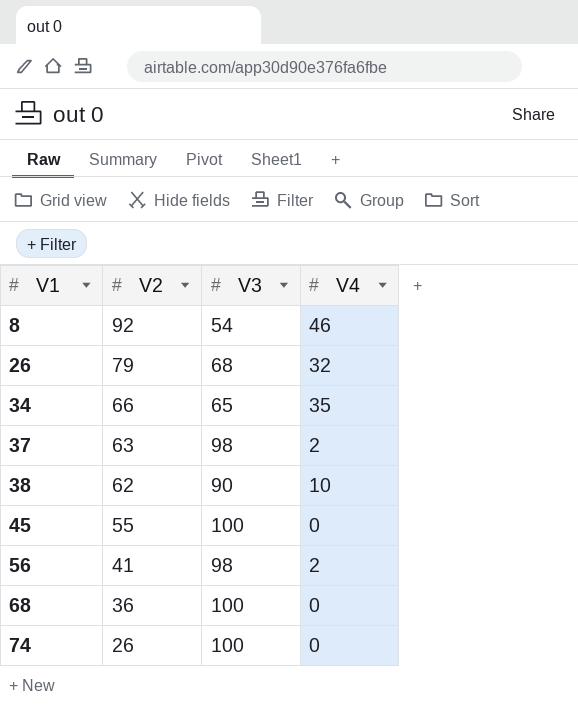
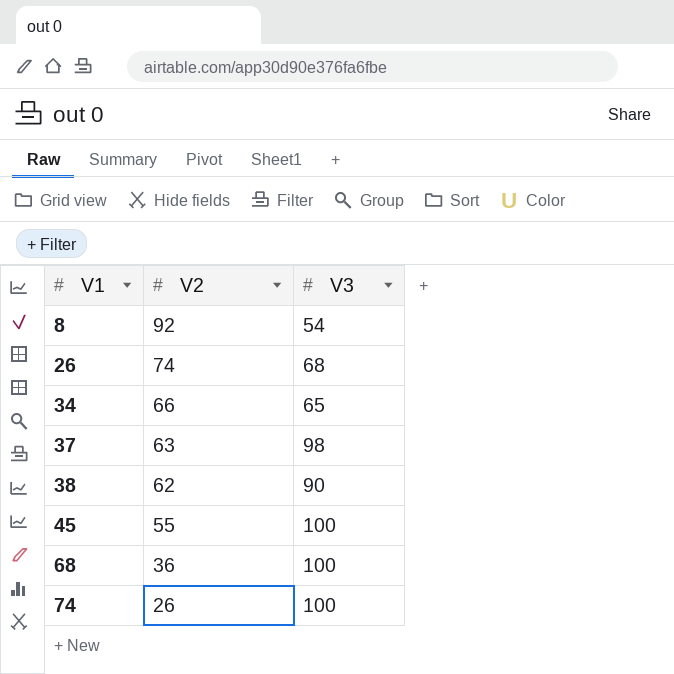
column V4 | position: 4 -> none
row 56: 41 | 98 | 2 -> none
26 | V2: 79 -> 74

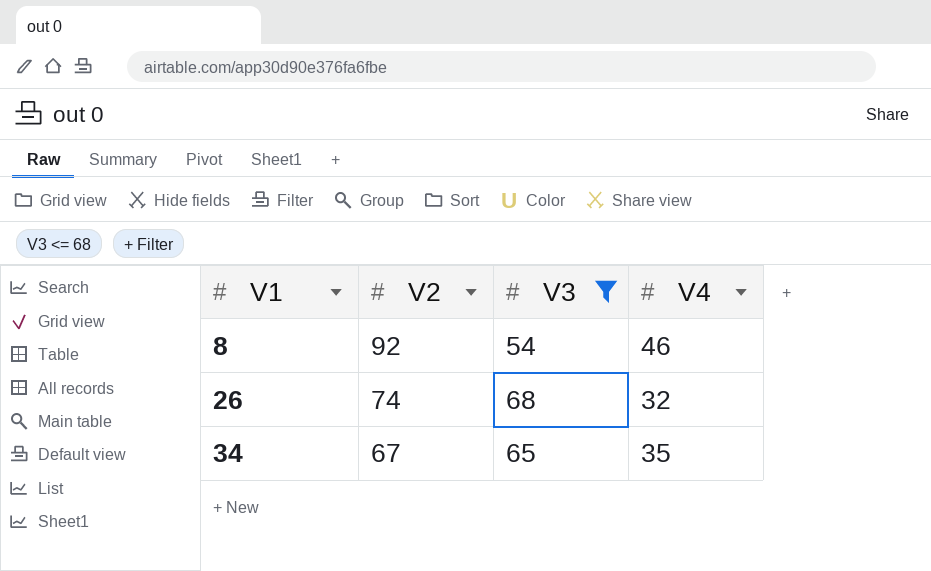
filter: none -> V3 <= 68
column V4 | position: none -> 4
34 | V2: 66 -> 67

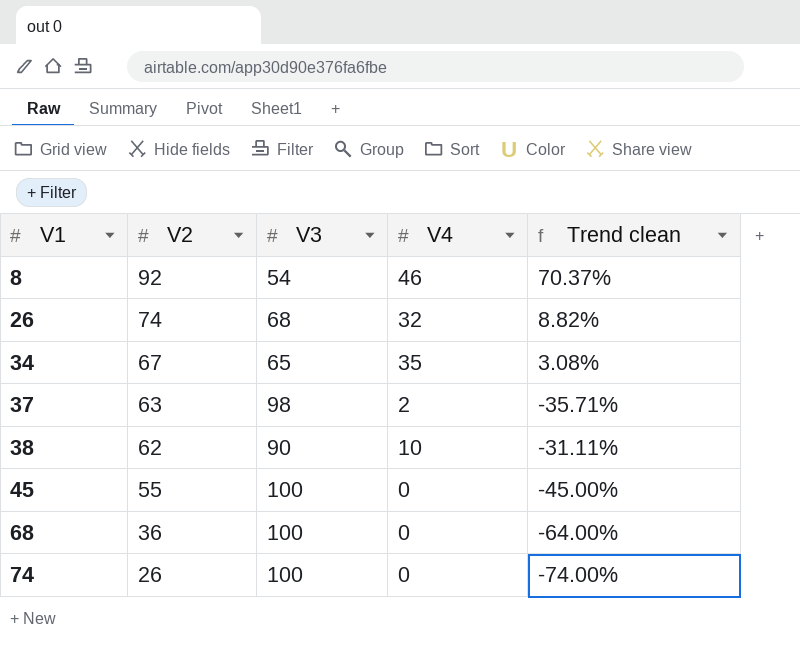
filter: V3 <= 68 -> none
column Trend clean | formula: none -> ([V2] - [V3]) / [V3]

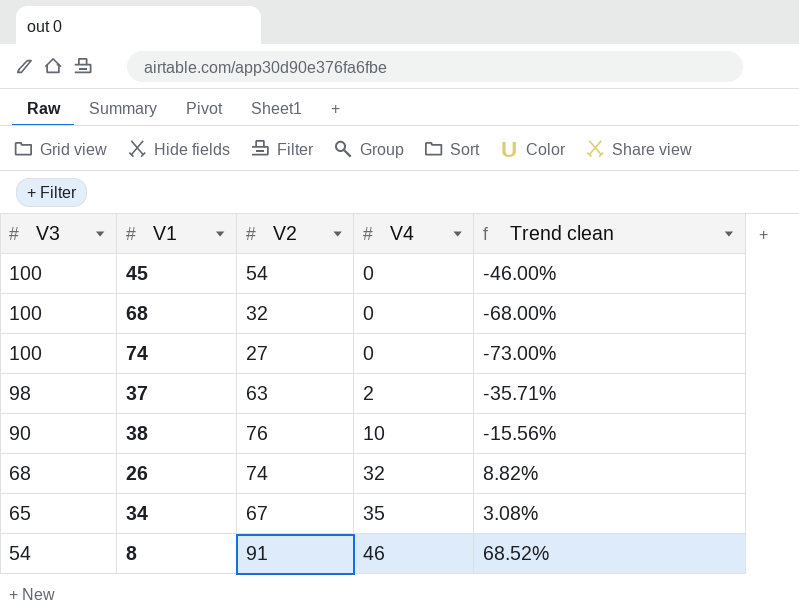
row order: V1 ascending -> V3 descending
column V3 | position: 3 -> 1
45 | V2: 55 -> 54
45 | Trend clean: -45.00% -> -46.00%
68 | V2: 36 -> 32
68 | Trend clean: -64.00% -> -68.00%
74 | V2: 26 -> 27
74 | Trend clean: -74.00% -> -73.00%
38 | V2: 62 -> 76
38 | Trend clean: -31.11% -> -15.56%
8 | V2: 92 -> 91
8 | Trend clean: 70.37% -> 68.52%

